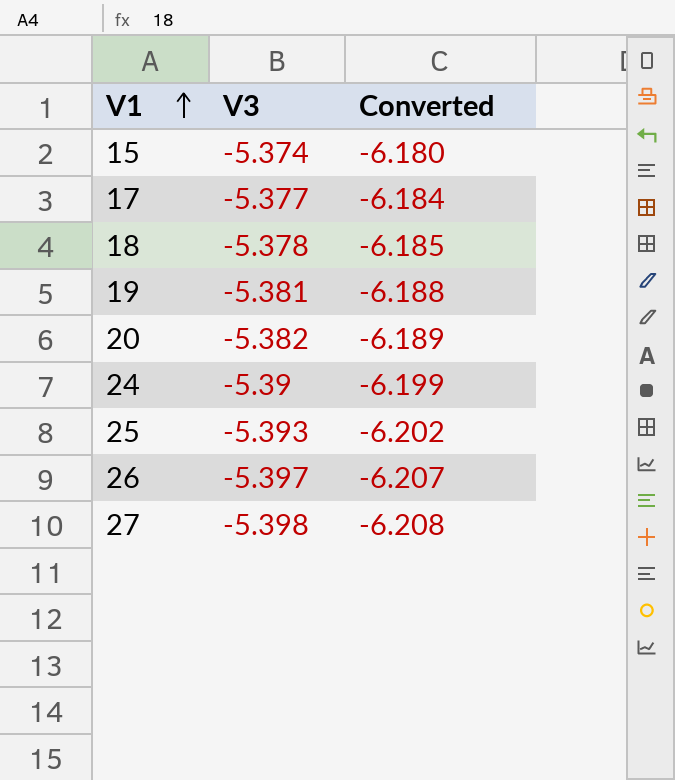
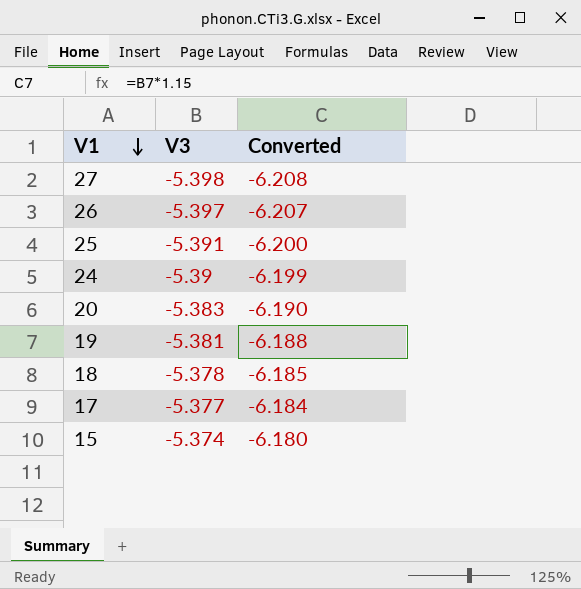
row order: V1 ascending -> V1 descending
25 | V3: -5.393 -> -5.391
25 | Converted: -6.202 -> -6.200
20 | V3: -5.382 -> -5.383
20 | Converted: -6.189 -> -6.190

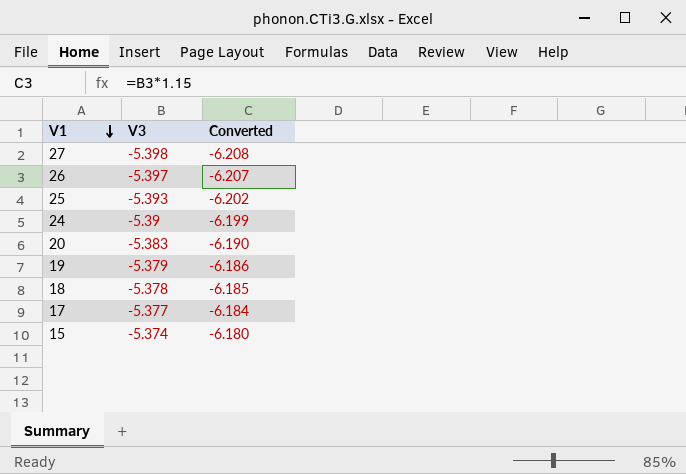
25 | V3: -5.391 -> -5.393
25 | Converted: -6.200 -> -6.202
19 | V3: -5.381 -> -5.379
19 | Converted: -6.188 -> -6.186

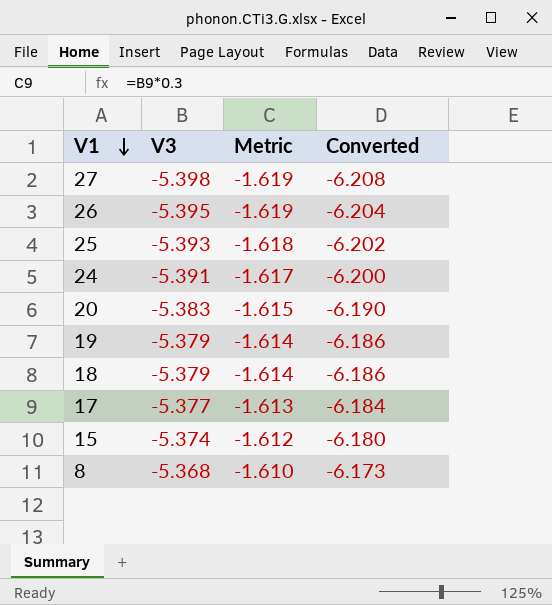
column Metric | formula: none -> [V3] * 0.3
26 | V3: -5.397 -> -5.395
26 | Converted: -6.207 -> -6.204
24 | V3: -5.39 -> -5.391
24 | Converted: -6.199 -> -6.200
18 | V3: -5.378 -> -5.379
18 | Converted: -6.185 -> -6.186
row 8: none -> -5.368 | -1.610 | -6.173

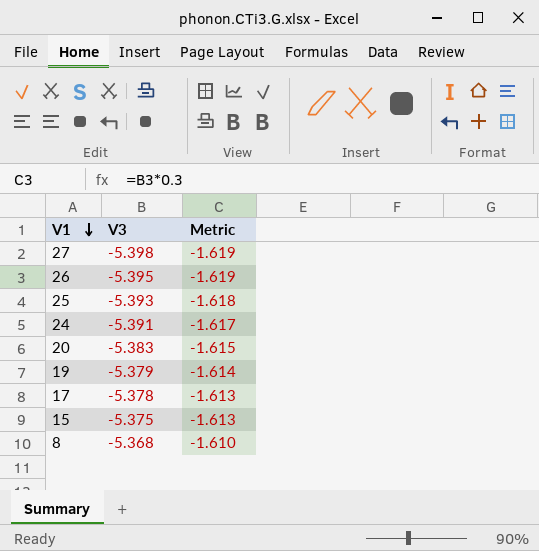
column Converted | formula: [V3] * 1.15 -> none
row 18: -5.379 | -1.614 | -6.186 -> none
17 | V3: -5.377 -> -5.378
15 | V3: -5.374 -> -5.375
15 | Metric: -1.612 -> -1.613

